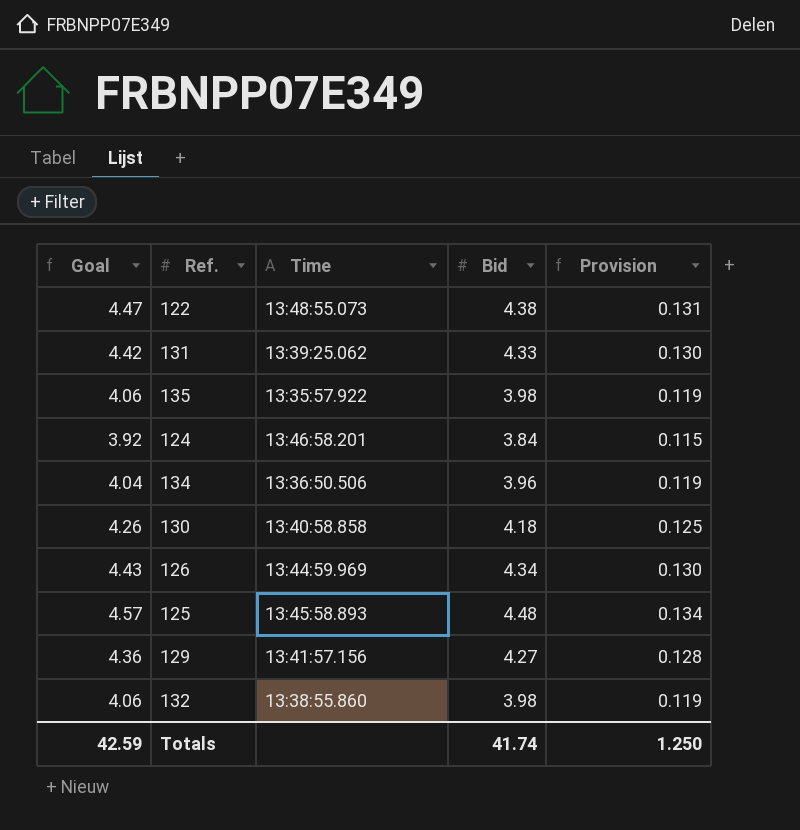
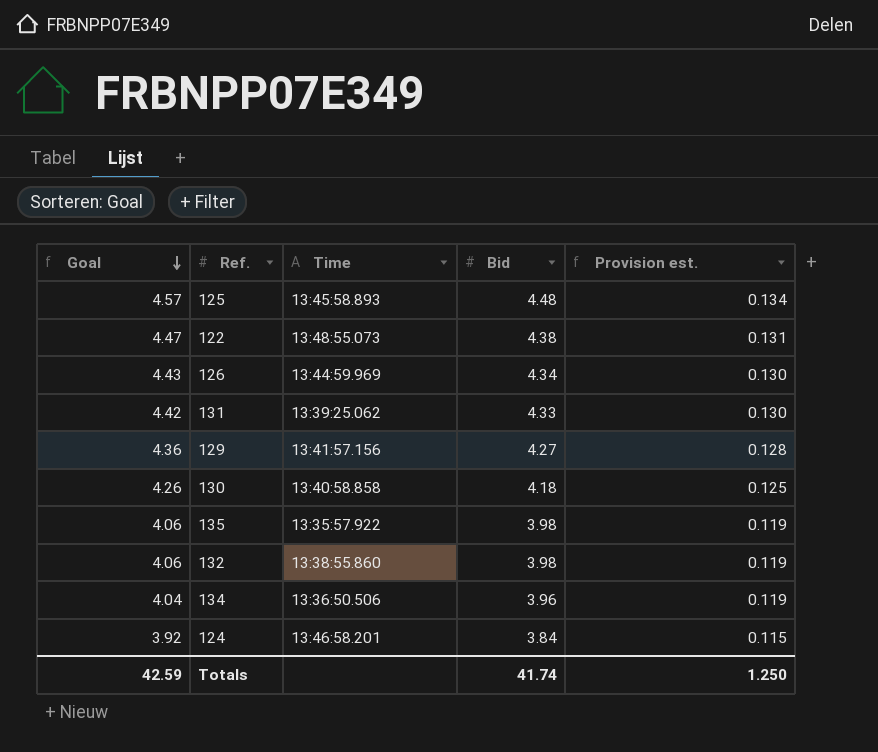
row order: none -> Goal descending
column name: Provision -> Provision est.

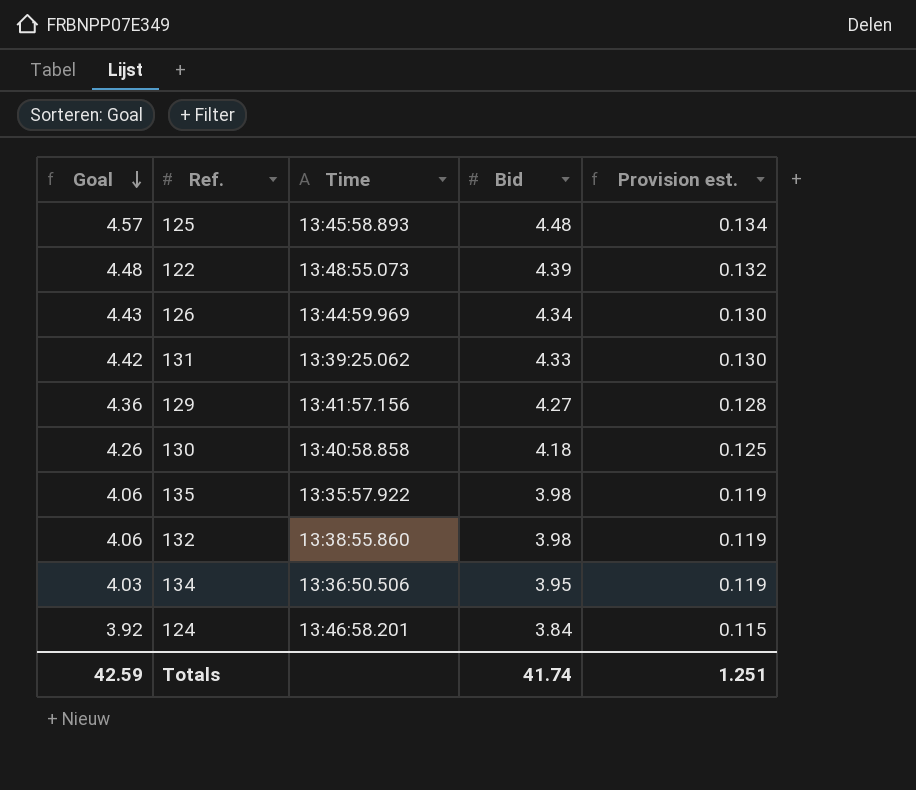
122 | Goal: 4.47 -> 4.48
122 | Bid: 4.38 -> 4.39
122 | Provision est.: 0.131 -> 0.132
134 | Goal: 4.04 -> 4.03
134 | Bid: 3.96 -> 3.95
Totals | Provision est.: 1.250 -> 1.251

